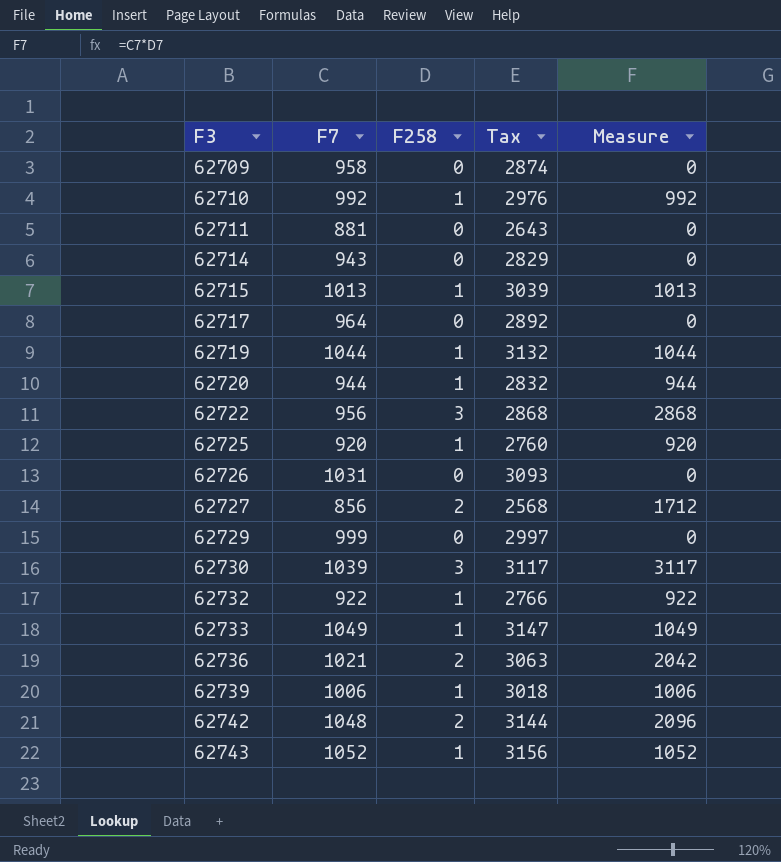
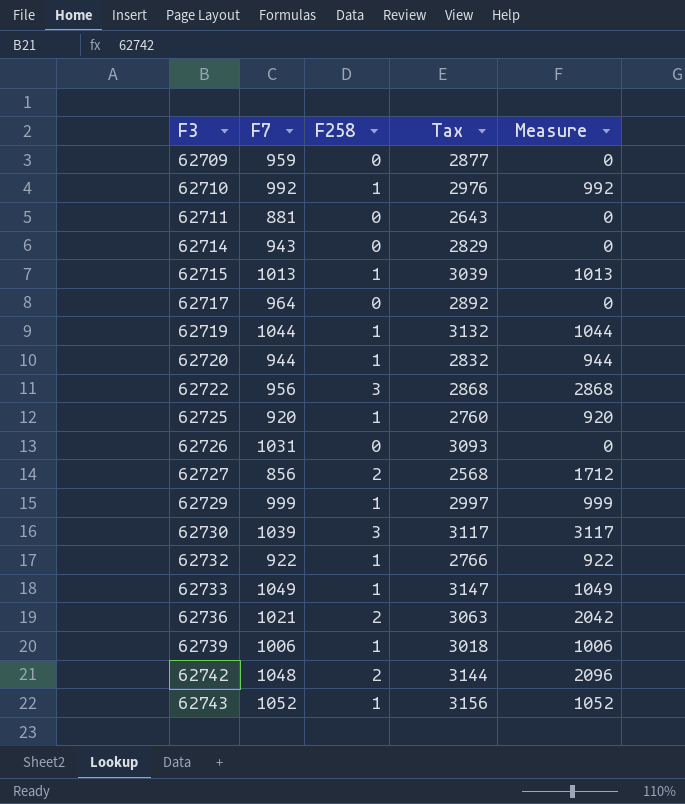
62709 | F7: 958 -> 959
62709 | Tax: 2874 -> 2877
62729 | F258: 0 -> 1
62729 | Measure: 0 -> 999

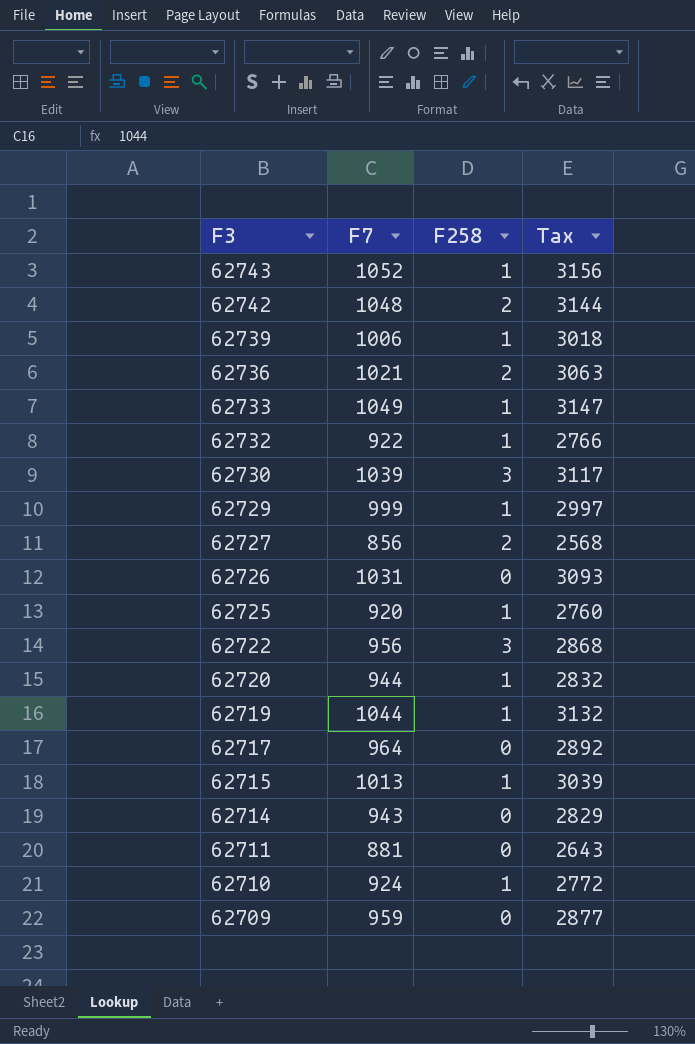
row order: F3 ascending -> F3 descending
column Measure | formula: [F7] * [F258] -> none
62710 | F7: 992 -> 924
62710 | Tax: 2976 -> 2772

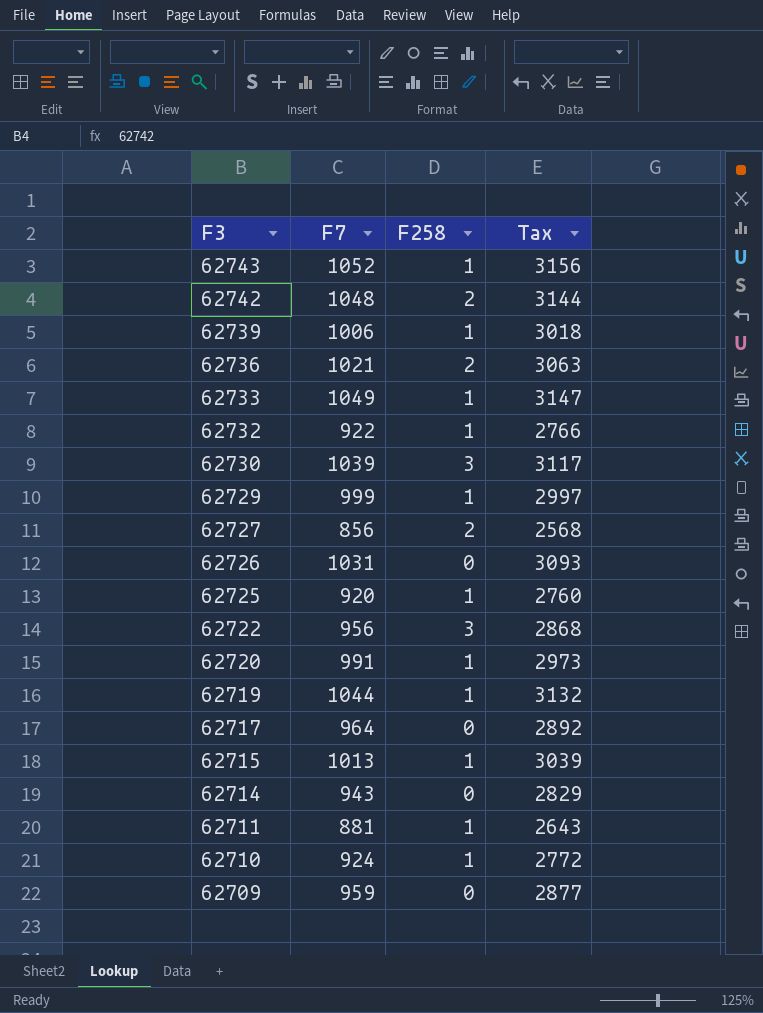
62720 | F7: 944 -> 991
62720 | Tax: 2832 -> 2973
62711 | F258: 0 -> 1

